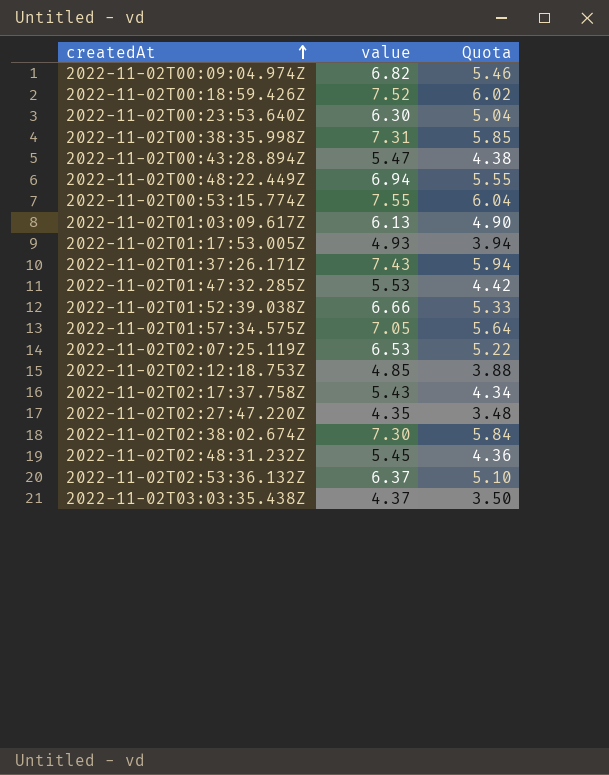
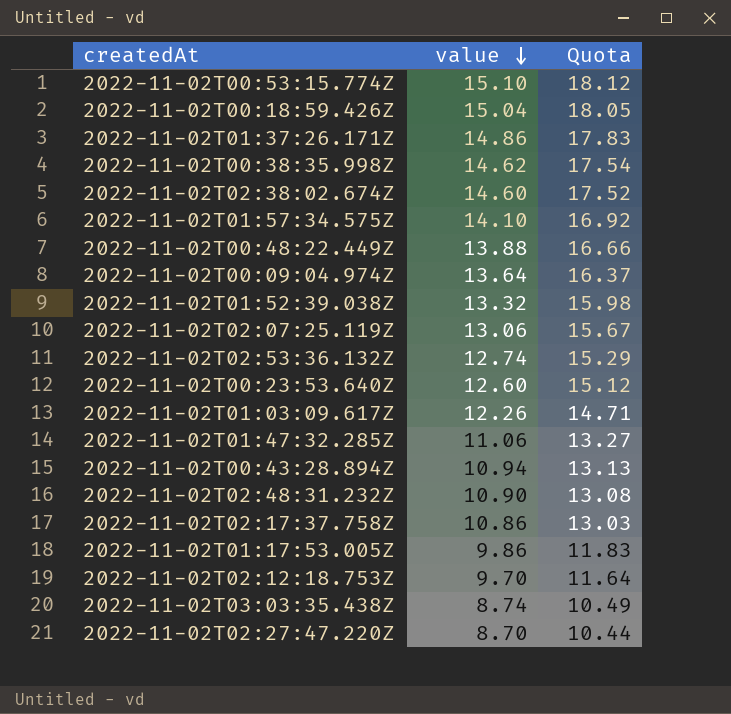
row order: createdAt ascending -> value descending
column Quota | formula: [value] * 0.8 -> [value] * 1.2
2022-11-02T00:53:15.774Z | value: 7.55 -> 15.10
2022-11-02T00:18:59.426Z | value: 7.52 -> 15.04
2022-11-02T01:37:26.171Z | value: 7.43 -> 14.86
2022-11-02T00:38:35.998Z | value: 7.31 -> 14.62
2022-11-02T02:38:02.674Z | value: 7.30 -> 14.60
2022-11-02T01:57:34.575Z | value: 7.05 -> 14.10
2022-11-02T00:48:22.449Z | value: 6.94 -> 13.88
2022-11-02T00:09:04.974Z | value: 6.82 -> 13.64
2022-11-02T01:52:39.038Z | value: 6.66 -> 13.32
2022-11-02T02:07:25.119Z | value: 6.53 -> 13.06
2022-11-02T02:53:36.132Z | value: 6.37 -> 12.74
2022-11-02T00:23:53.640Z | value: 6.30 -> 12.60
2022-11-02T01:03:09.617Z | value: 6.13 -> 12.26
2022-11-02T01:47:32.285Z | value: 5.53 -> 11.06
2022-11-02T00:43:28.894Z | value: 5.47 -> 10.94
2022-11-02T02:48:31.232Z | value: 5.45 -> 10.90
2022-11-02T02:17:37.758Z | value: 5.43 -> 10.86
2022-11-02T01:17:53.005Z | value: 4.93 -> 9.86
2022-11-02T02:12:18.753Z | value: 4.85 -> 9.70
2022-11-02T03:03:35.438Z | value: 4.37 -> 8.74
2022-11-02T02:27:47.220Z | value: 4.35 -> 8.70

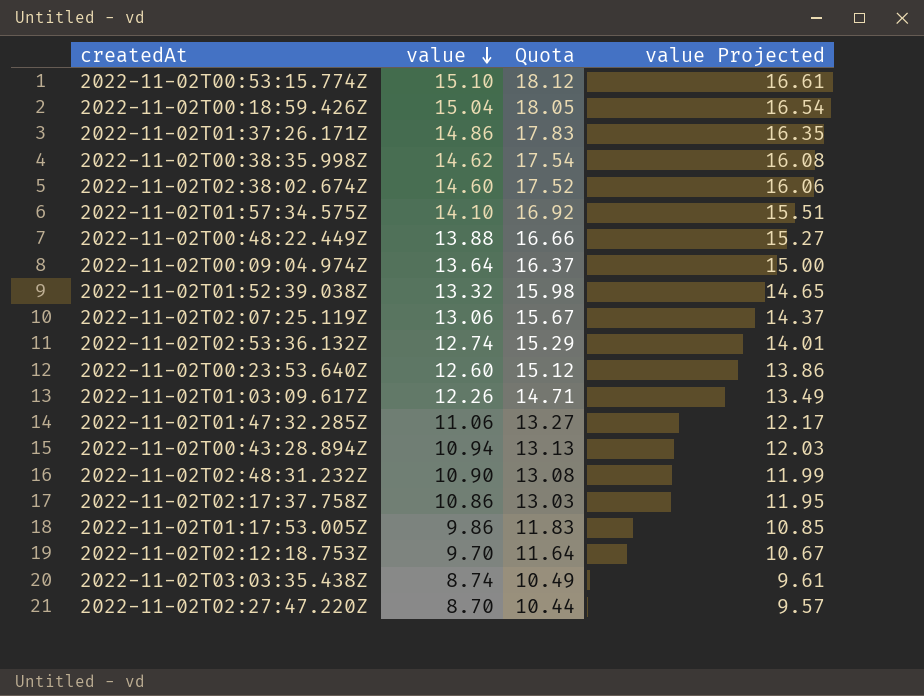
column value Projected | formula: none -> [value] * 1.1

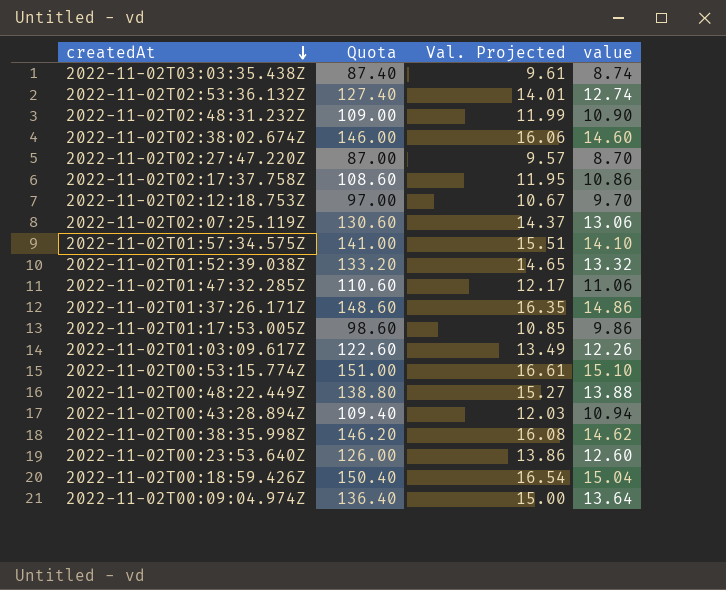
row order: value descending -> createdAt descending
column Quota | formula: [value] * 1.2 -> [value] * 10
column name: value Projected -> Val. Projected
column value | position: 2 -> 4

